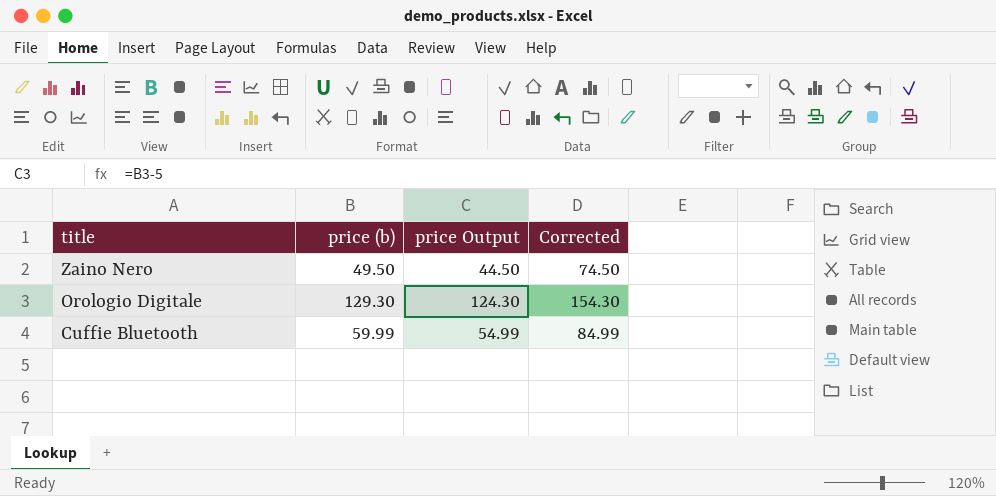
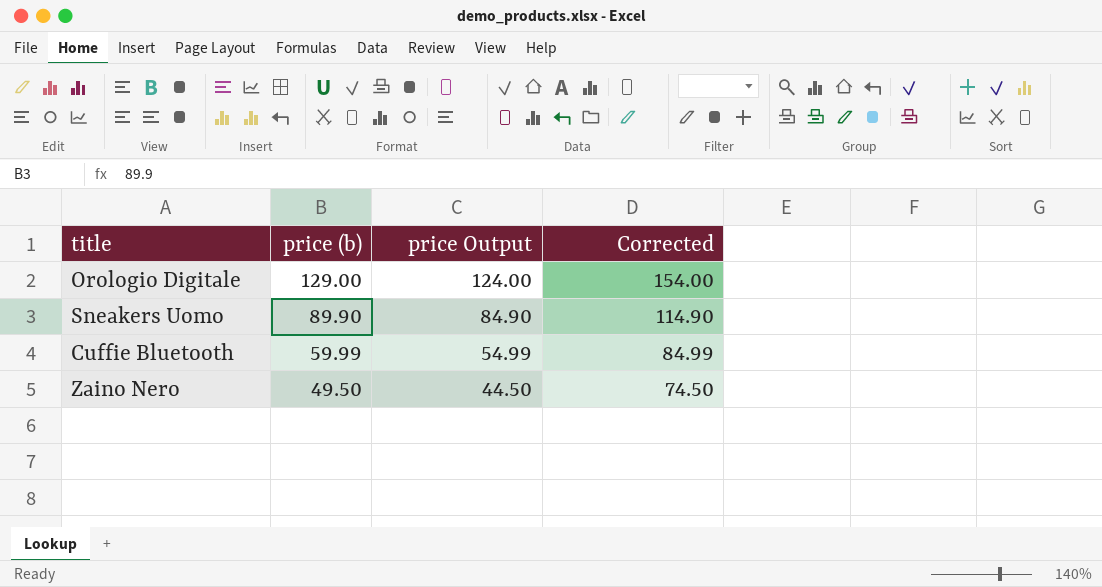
row order: title descending -> price (b) descending
Orologio Digitale | price (b): 129.30 -> 129.00
Orologio Digitale | price Output: 124.30 -> 124.00
Orologio Digitale | Corrected: 154.30 -> 154.00
row Sneakers Uomo: none -> 89.90 | 84.90 | 114.90

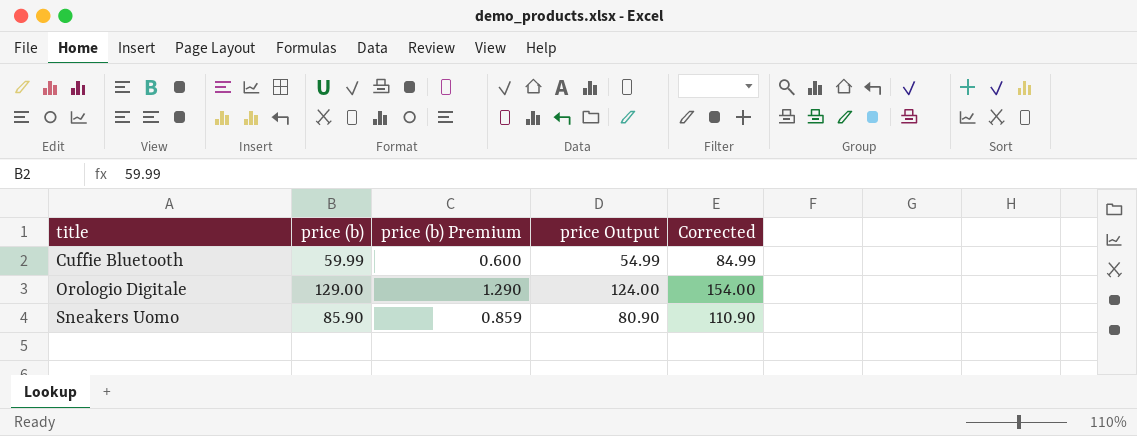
row order: price (b) descending -> title ascending
column price (b) Premium | formula: none -> [price (b)] * 0.01
row Zaino Nero: 49.50 | 44.50 | 74.50 -> none
Sneakers Uomo | price (b): 89.90 -> 85.90
Sneakers Uomo | price Output: 84.90 -> 80.90
Sneakers Uomo | Corrected: 114.90 -> 110.90

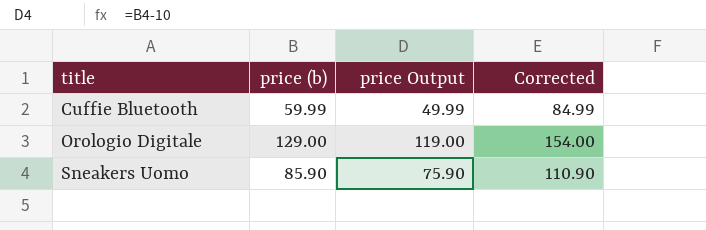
column price (b) Premium | formula: [price (b)] * 0.01 -> none
column price Output | formula: [price (b)] - 5 -> [price (b)] - 10

